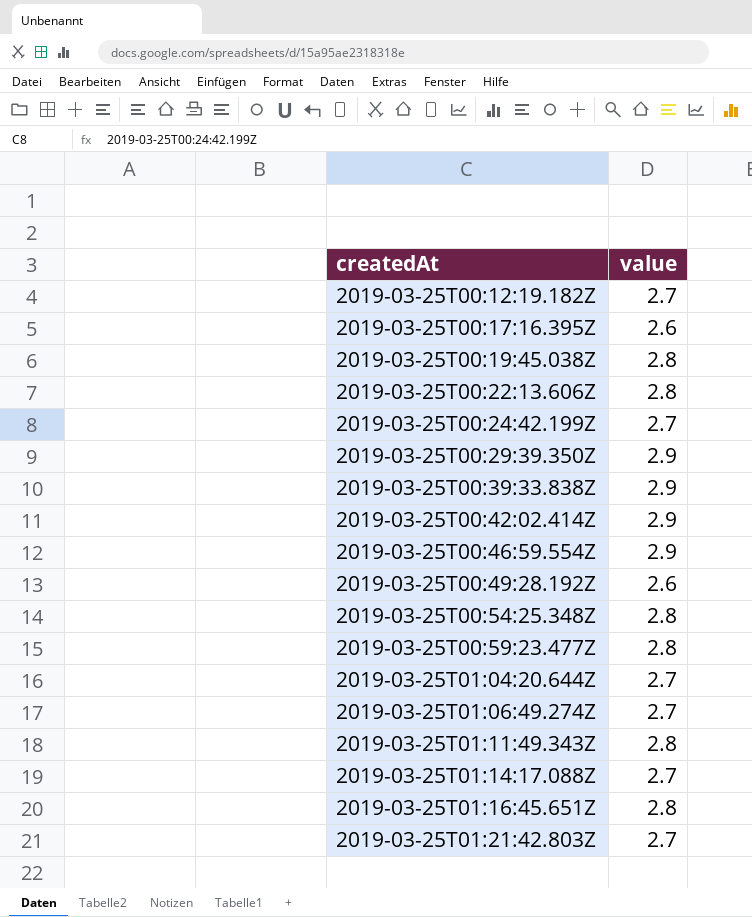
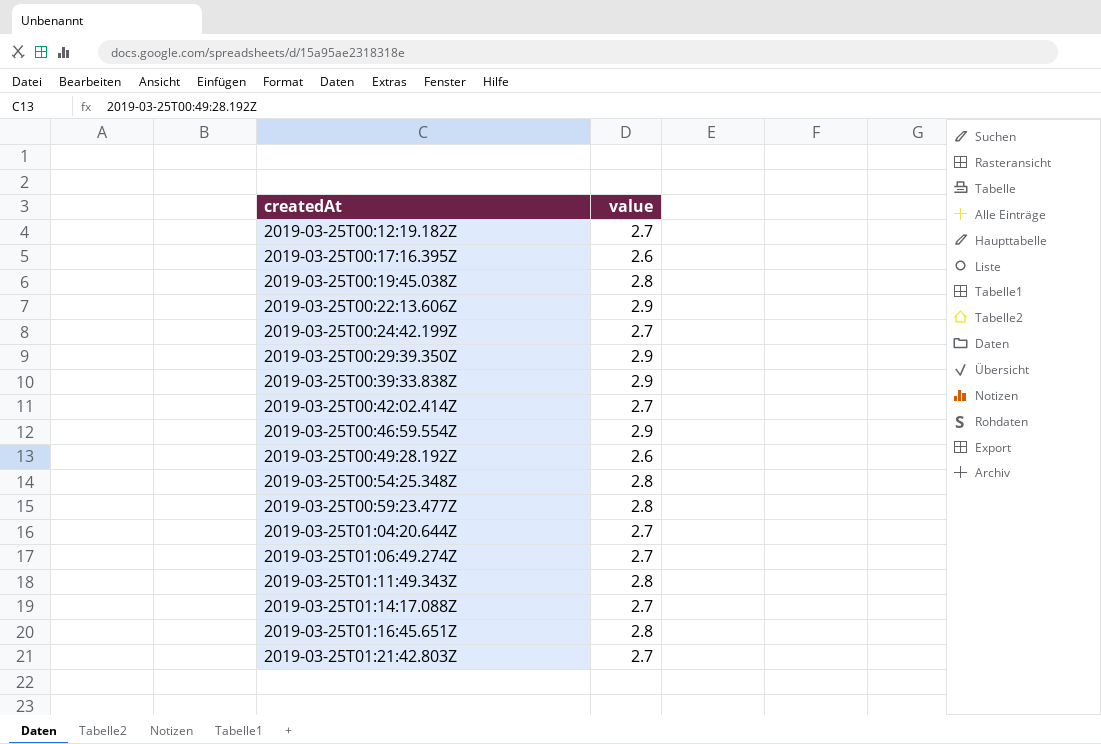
2019-03-25T00:22:13.606Z | value: 2.8 -> 2.9
2019-03-25T00:42:02.414Z | value: 2.9 -> 2.7

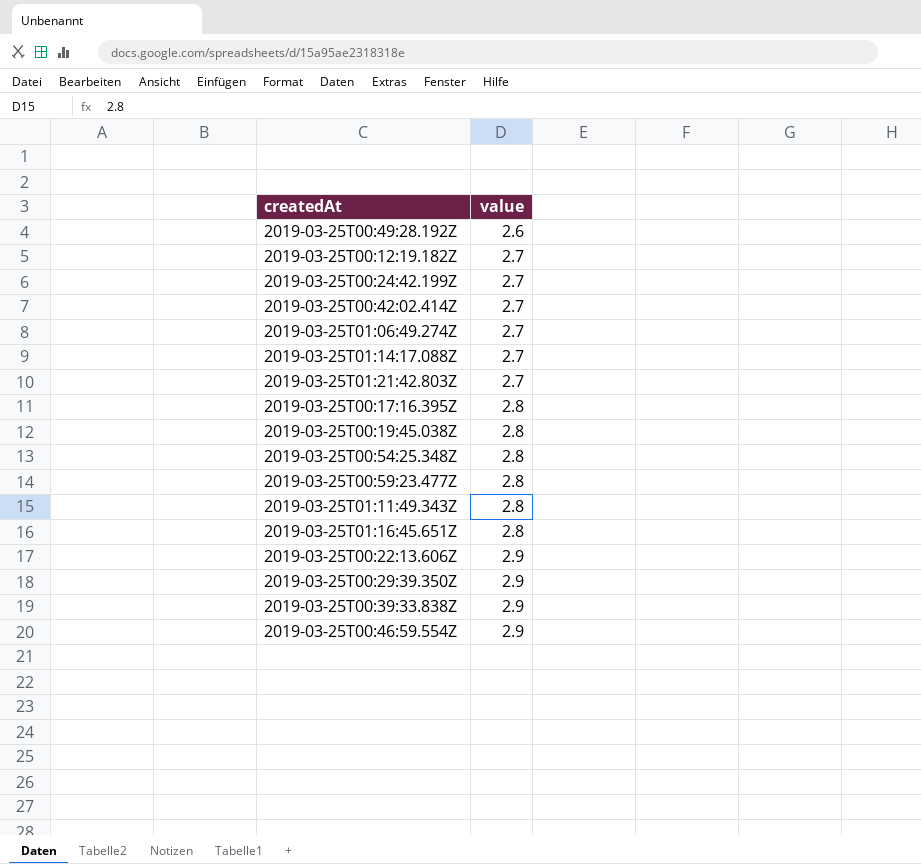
row order: createdAt ascending -> value ascending
row 2019-03-25T01:04:20.644Z: 2.7 -> none
2019-03-25T00:17:16.395Z | value: 2.6 -> 2.8

